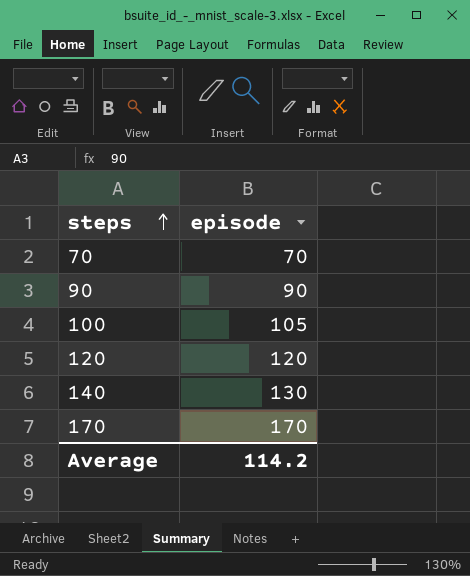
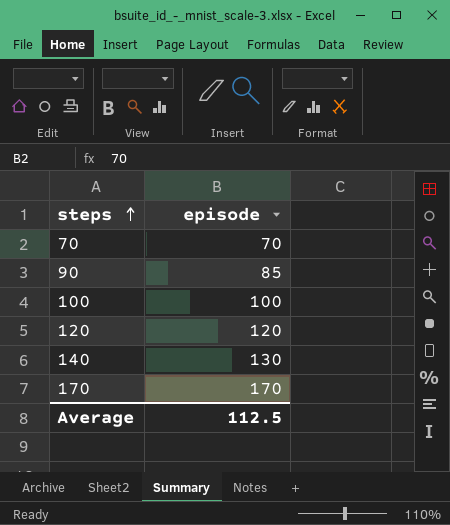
90 | episode: 90 -> 85
100 | episode: 105 -> 100
Average | episode: 114.2 -> 112.5

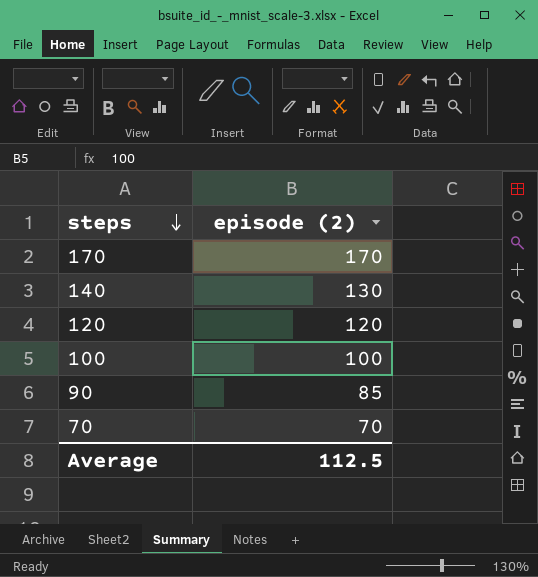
row order: steps ascending -> steps descending
column name: episode -> episode (2)

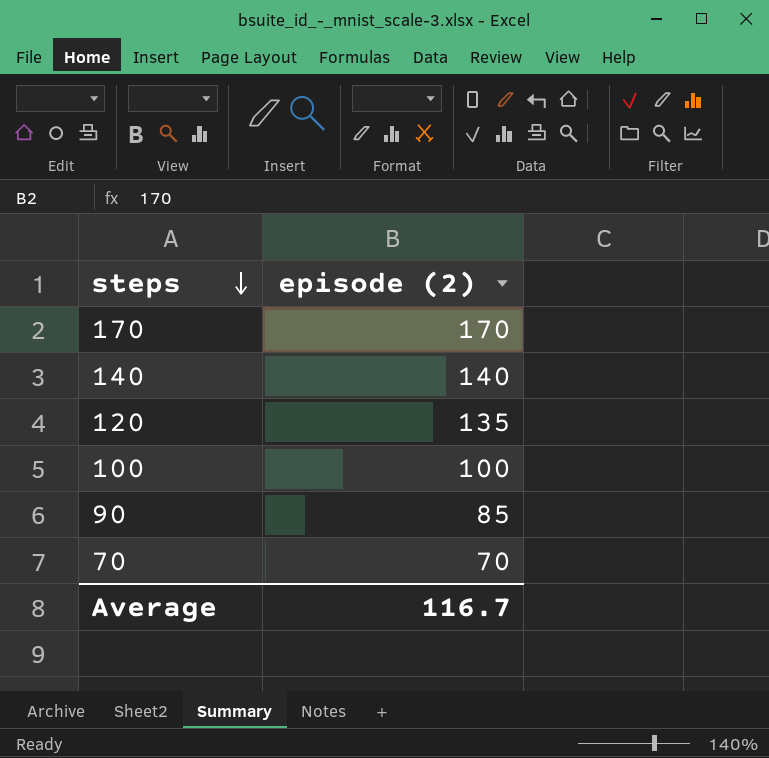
140 | episode (2): 130 -> 140
120 | episode (2): 120 -> 135
Average | episode (2): 112.5 -> 116.7

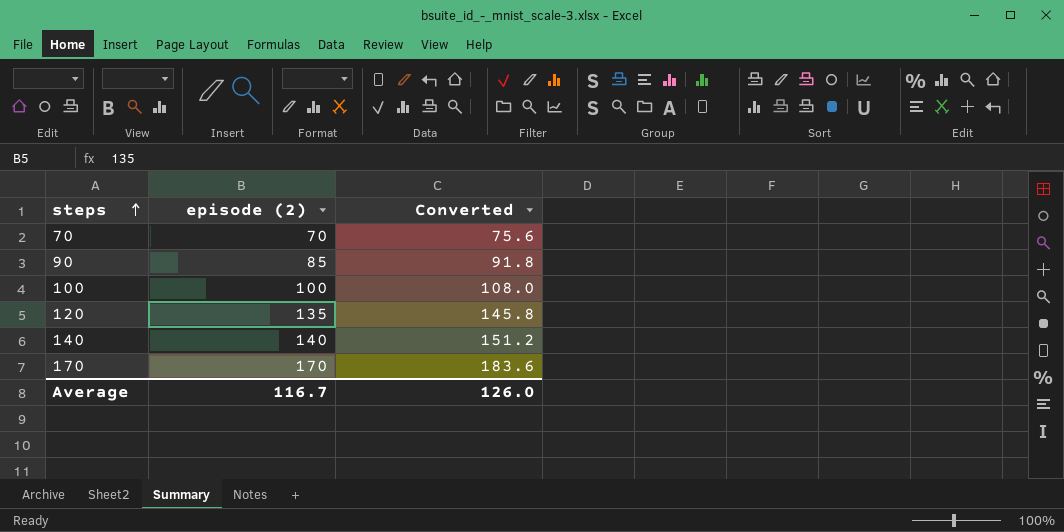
row order: steps descending -> steps ascending
column Converted | formula: none -> [episode (2)] * 1.08

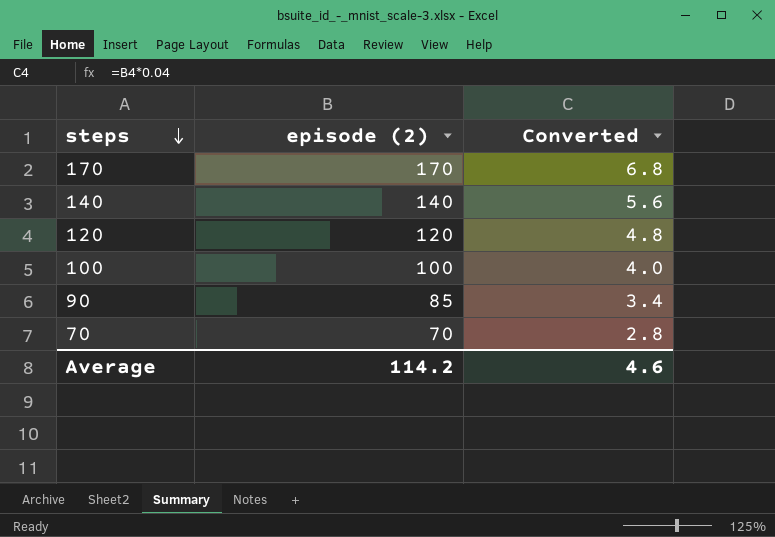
row order: steps ascending -> steps descending
column Converted | formula: [episode (2)] * 1.08 -> [episode (2)] * 0.04
120 | episode (2): 135 -> 120
Average | episode (2): 116.7 -> 114.2
Average | Converted: 126.0 -> 4.6

